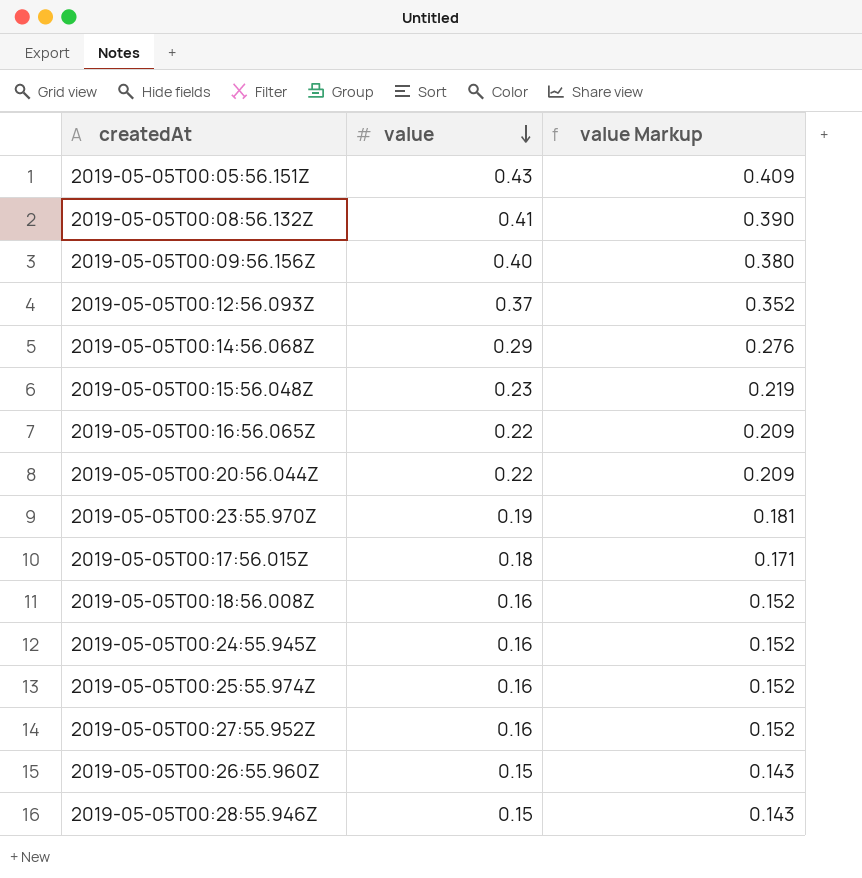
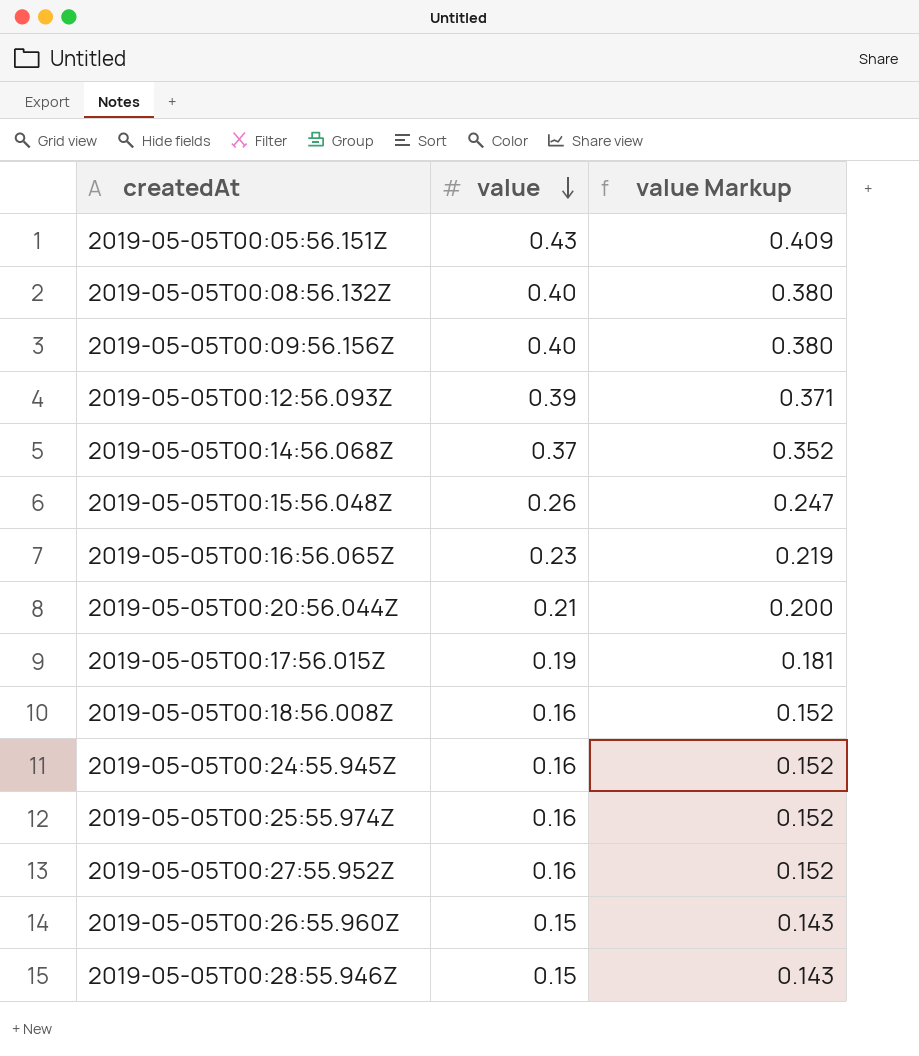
row 2019-05-05T00:23:55.970Z: 0.19 | 0.181 -> none
2019-05-05T00:08:56.132Z | value: 0.41 -> 0.40
2019-05-05T00:08:56.132Z | value Markup: 0.390 -> 0.380
2019-05-05T00:12:56.093Z | value: 0.37 -> 0.39
2019-05-05T00:12:56.093Z | value Markup: 0.352 -> 0.371
2019-05-05T00:14:56.068Z | value: 0.29 -> 0.37
2019-05-05T00:14:56.068Z | value Markup: 0.276 -> 0.352
2019-05-05T00:15:56.048Z | value: 0.23 -> 0.26
2019-05-05T00:15:56.048Z | value Markup: 0.219 -> 0.247
2019-05-05T00:16:56.065Z | value: 0.22 -> 0.23
2019-05-05T00:16:56.065Z | value Markup: 0.209 -> 0.219
2019-05-05T00:20:56.044Z | value: 0.22 -> 0.21
2019-05-05T00:20:56.044Z | value Markup: 0.209 -> 0.200
2019-05-05T00:17:56.015Z | value: 0.18 -> 0.19
2019-05-05T00:17:56.015Z | value Markup: 0.171 -> 0.181

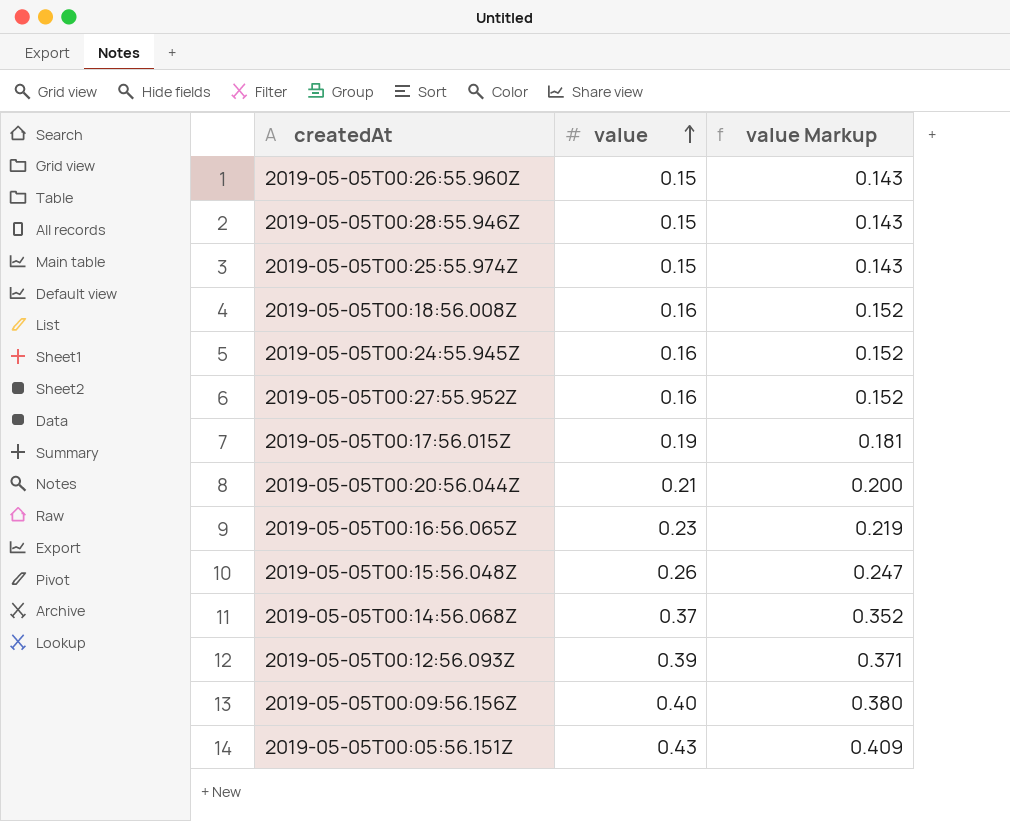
row order: value descending -> value ascending
row 2019-05-05T00:08:56.132Z: 0.40 | 0.380 -> none
2019-05-05T00:25:55.974Z | value: 0.16 -> 0.15
2019-05-05T00:25:55.974Z | value Markup: 0.152 -> 0.143

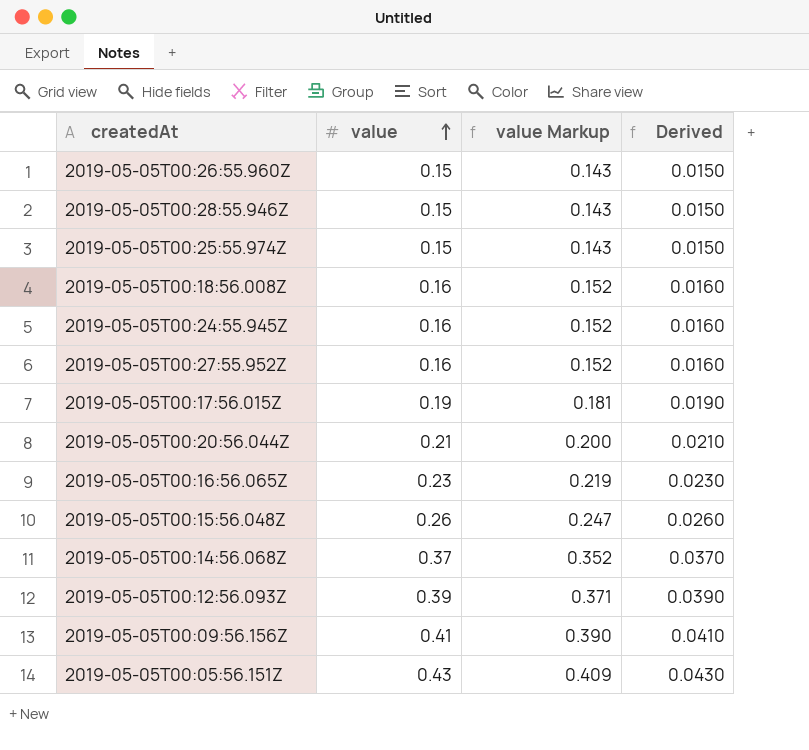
column Derived | formula: none -> [value] * 0.1
2019-05-05T00:09:56.156Z | value: 0.40 -> 0.41
2019-05-05T00:09:56.156Z | value Markup: 0.380 -> 0.390

